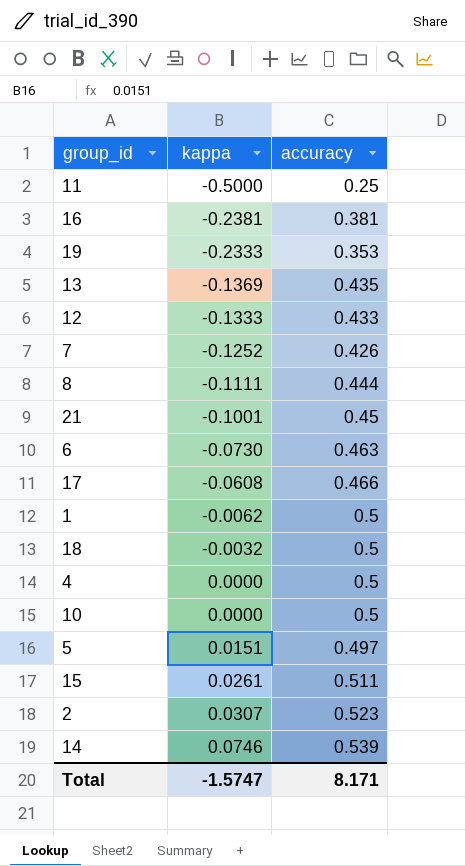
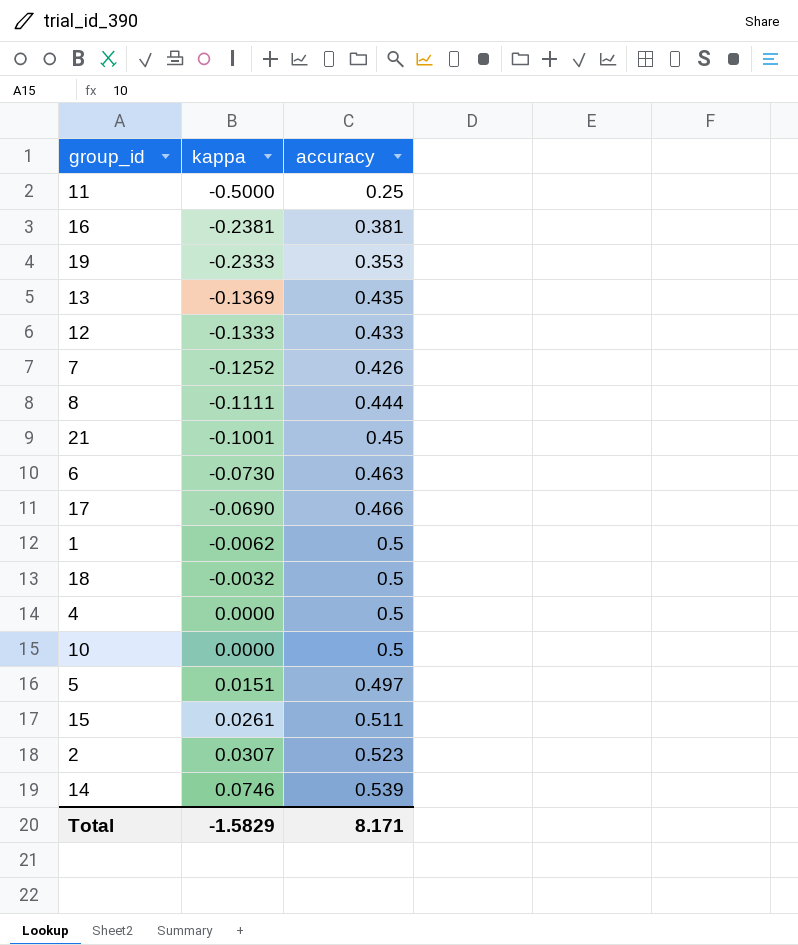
17 | kappa: -0.0608 -> -0.0690
Total | kappa: -1.5747 -> -1.5829

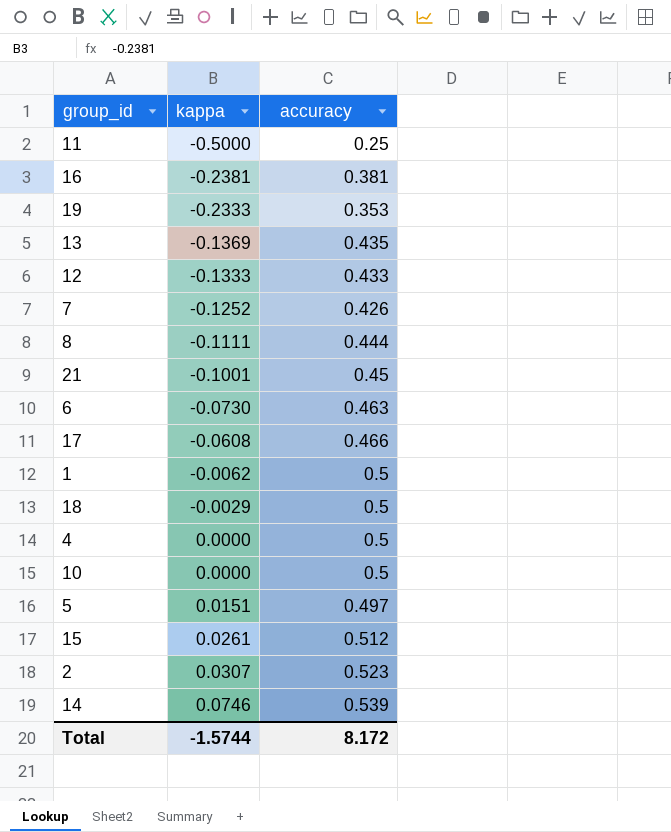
17 | kappa: -0.0690 -> -0.0608
18 | kappa: -0.0032 -> -0.0029
15 | accuracy: 0.511 -> 0.512
Total | kappa: -1.5829 -> -1.5744
Total | accuracy: 8.171 -> 8.172

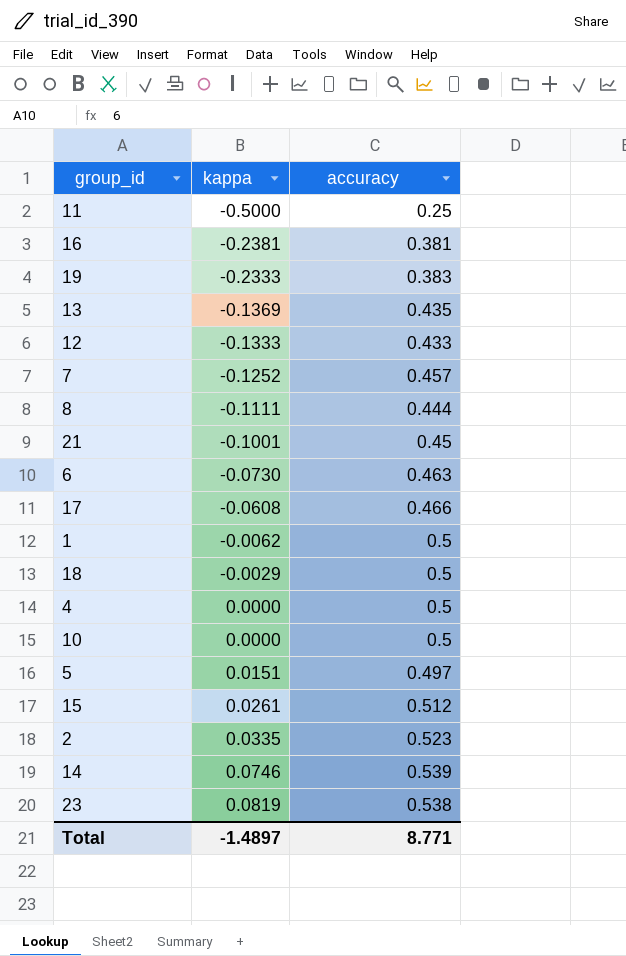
19 | accuracy: 0.353 -> 0.383
7 | accuracy: 0.426 -> 0.457
2 | kappa: 0.0307 -> 0.0335
row 23: none -> 0.0819 | 0.538
Total | kappa: -1.5744 -> -1.4897
Total | accuracy: 8.172 -> 8.771

